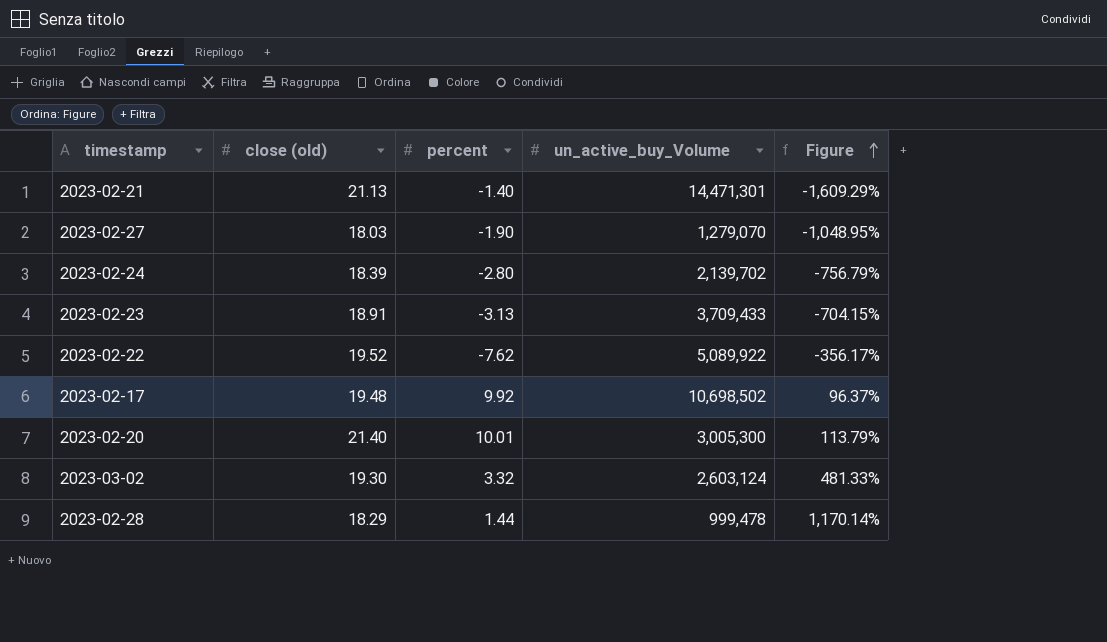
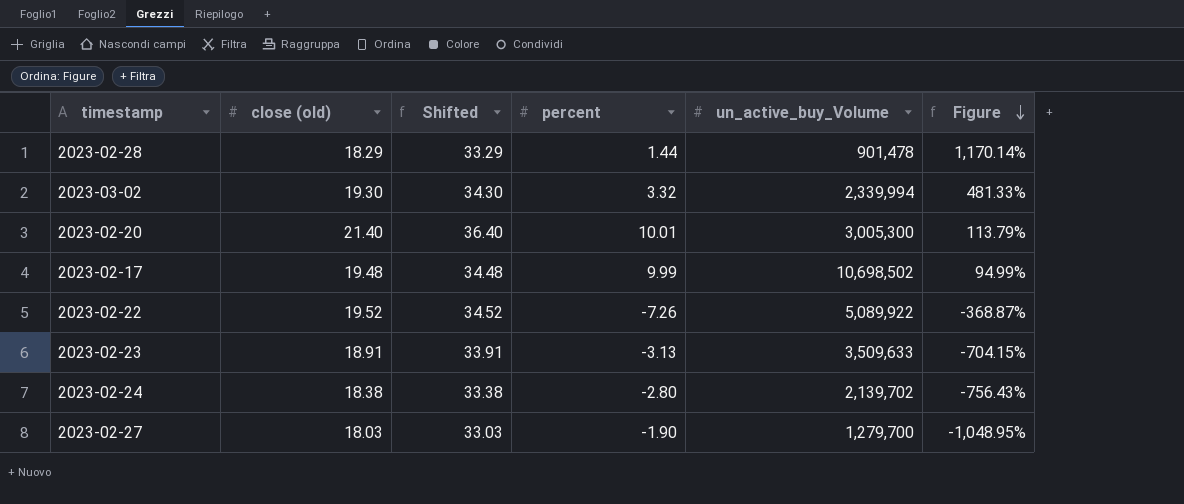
row order: Figure ascending -> Figure descending
column Shifted | formula: none -> [close (old)] + 15
row 2023-02-21: 21.13 | -1.40 | 14,471,301 | -1,609.29% -> none
2023-02-28 | un_active_buy_Volume: 999,478 -> 901,478
2023-03-02 | un_active_buy_Volume: 2,603,124 -> 2,339,994
2023-02-17 | percent: 9.92 -> 9.99
2023-02-17 | Figure: 96.37% -> 94.99%
2023-02-22 | percent: -7.62 -> -7.26
2023-02-22 | Figure: -356.17% -> -368.87%
2023-02-23 | un_active_buy_Volume: 3,709,433 -> 3,509,633
2023-02-24 | close (old): 18.39 -> 18.38
2023-02-24 | Figure: -756.79% -> -756.43%
2023-02-27 | un_active_buy_Volume: 1,279,070 -> 1,279,700

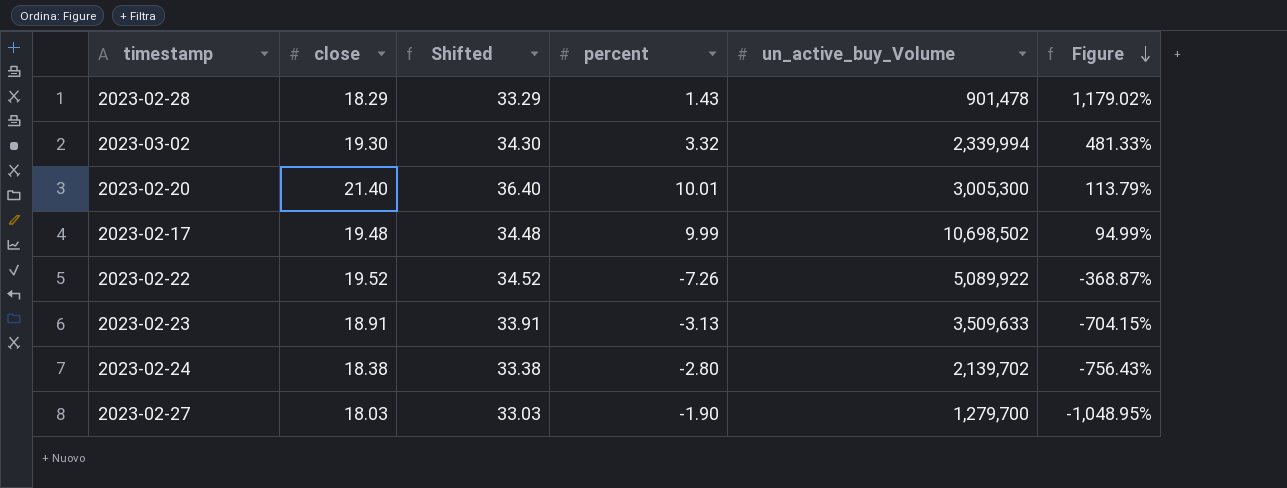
column name: close (old) -> close
2023-02-28 | percent: 1.44 -> 1.43
2023-02-28 | Figure: 1,170.14% -> 1,179.02%

